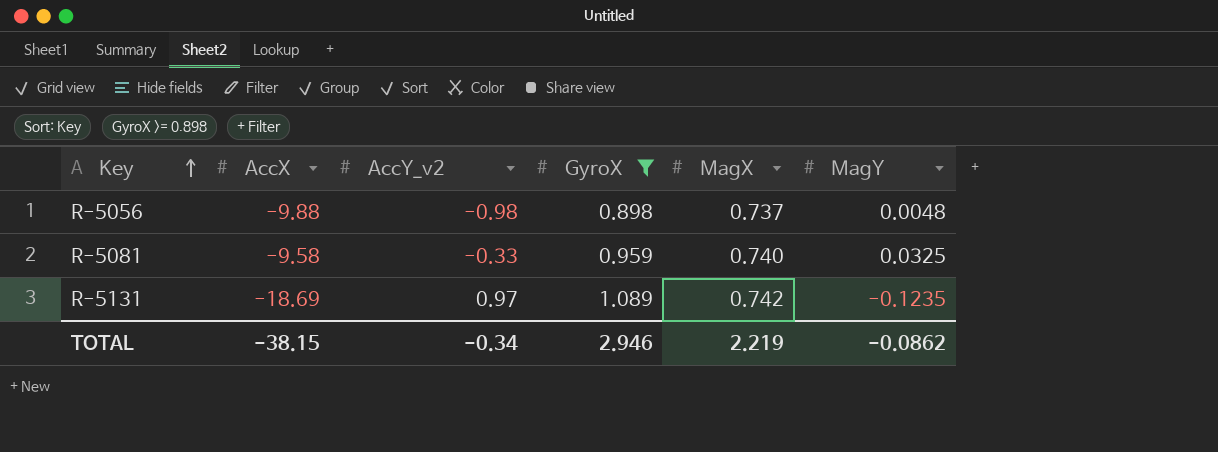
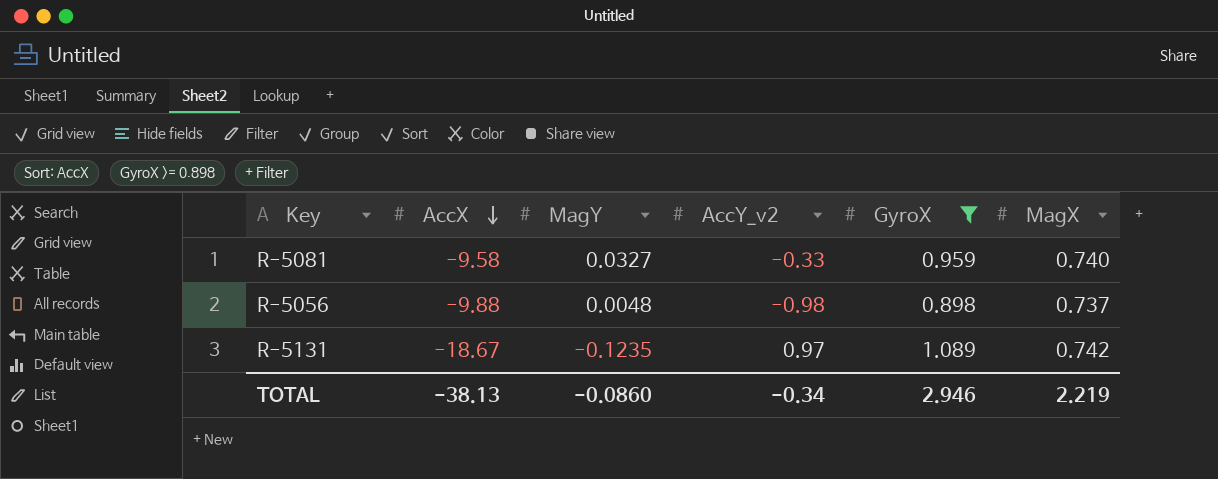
row order: Key ascending -> AccX descending
column MagY | position: 6 -> 3
R-5081 | MagY: 0.0325 -> 0.0327
R-5131 | AccX: -18.69 -> -18.67
TOTAL | AccX: -38.15 -> -38.13
TOTAL | MagY: -0.0862 -> -0.0860

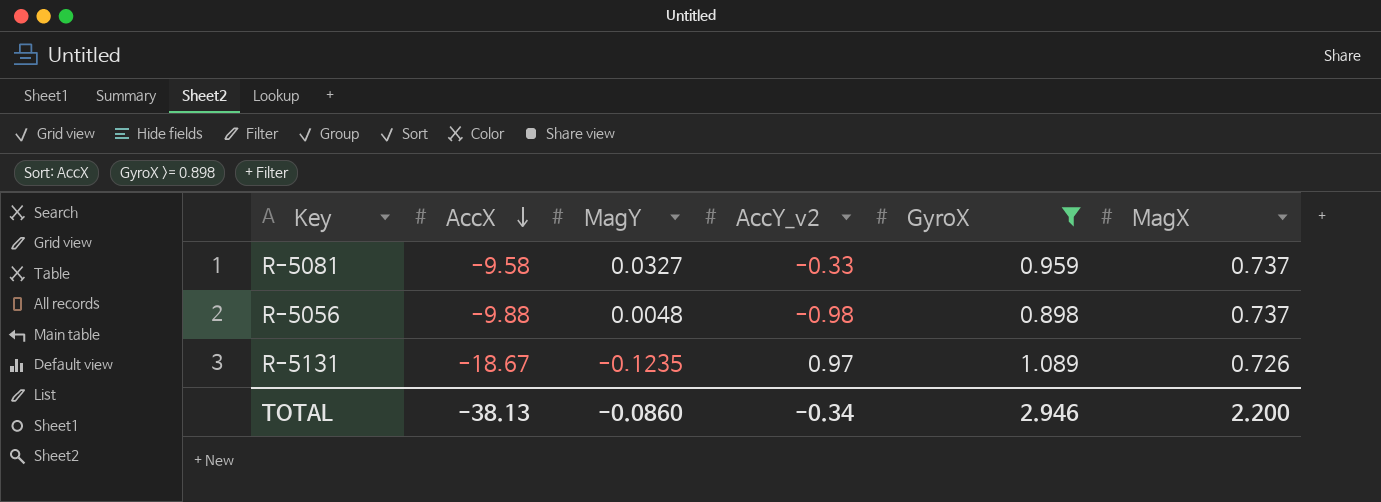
R-5081 | MagX: 0.740 -> 0.737
R-5131 | MagX: 0.742 -> 0.726
TOTAL | MagX: 2.219 -> 2.200

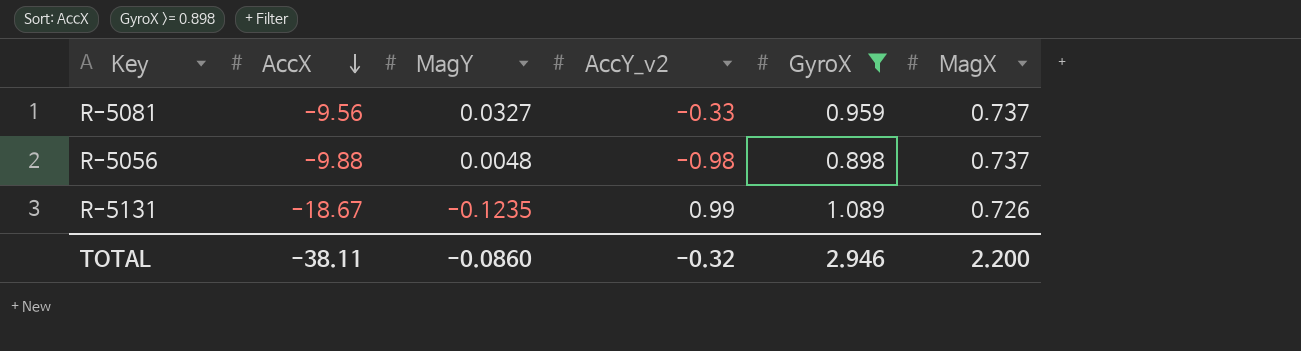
R-5081 | AccX: -9.58 -> -9.56
R-5131 | AccY_v2: 0.97 -> 0.99
TOTAL | AccX: -38.13 -> -38.11
TOTAL | AccY_v2: -0.34 -> -0.32

